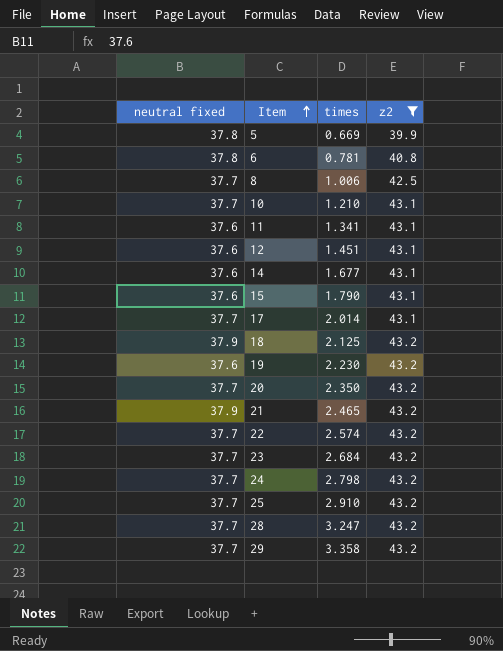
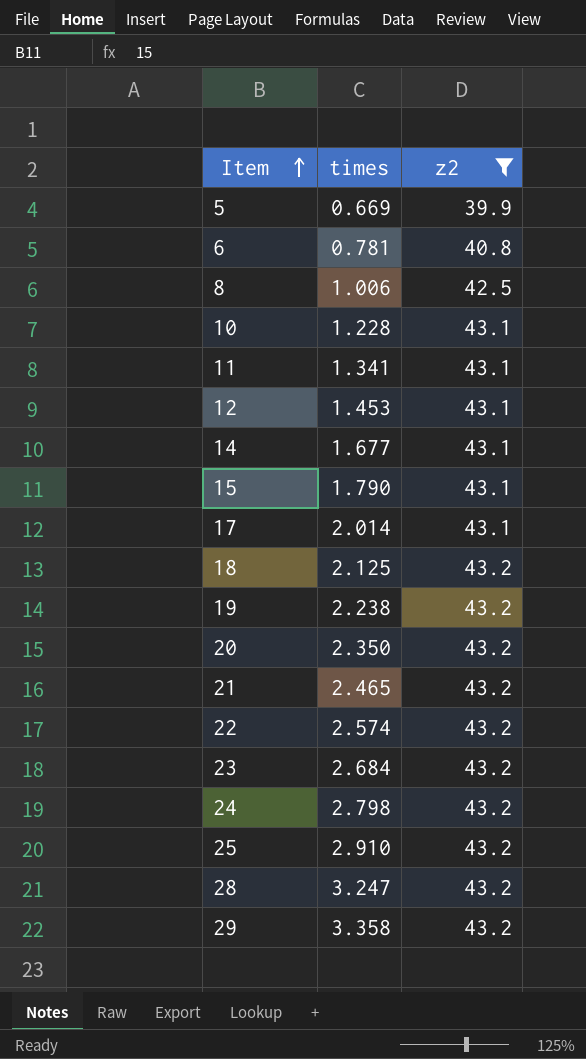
column neutral fixed | position: 1 -> none
10 | times: 1.210 -> 1.228
12 | times: 1.451 -> 1.453
19 | times: 2.230 -> 2.238

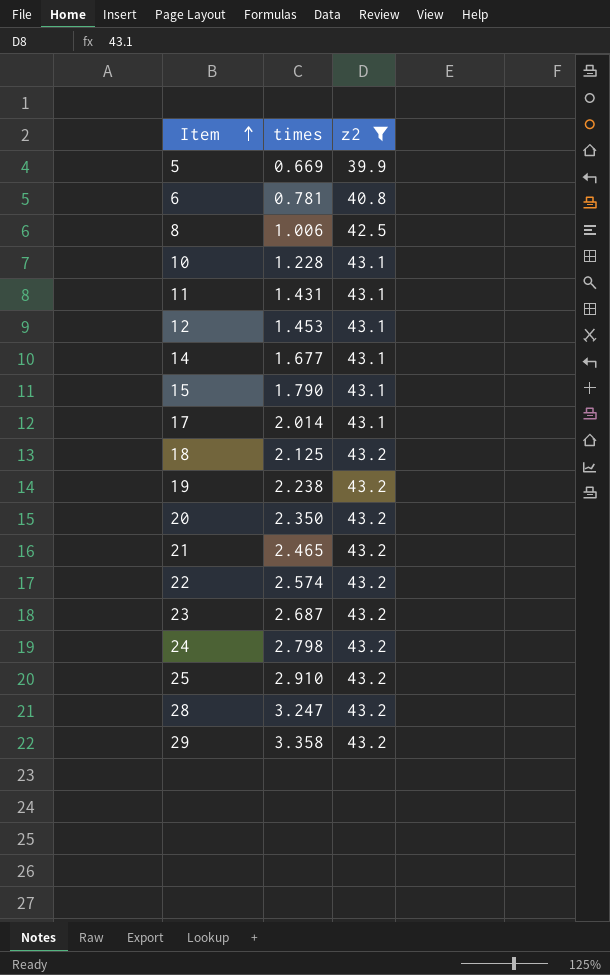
11 | times: 1.341 -> 1.431
23 | times: 2.684 -> 2.687

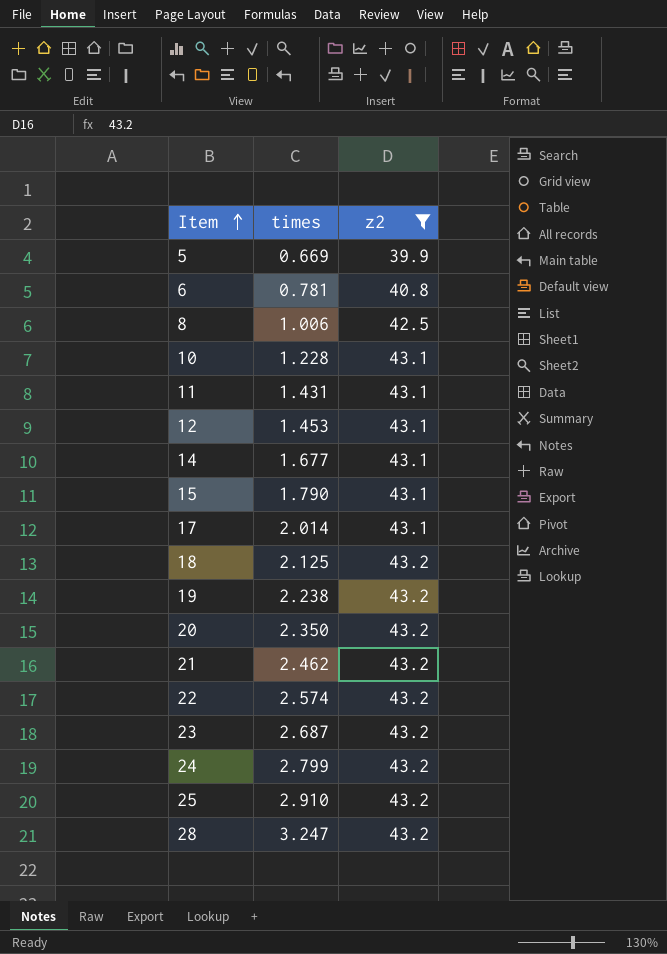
row 29: 3.358 | 43.2 -> none
21 | times: 2.465 -> 2.462
24 | times: 2.798 -> 2.799

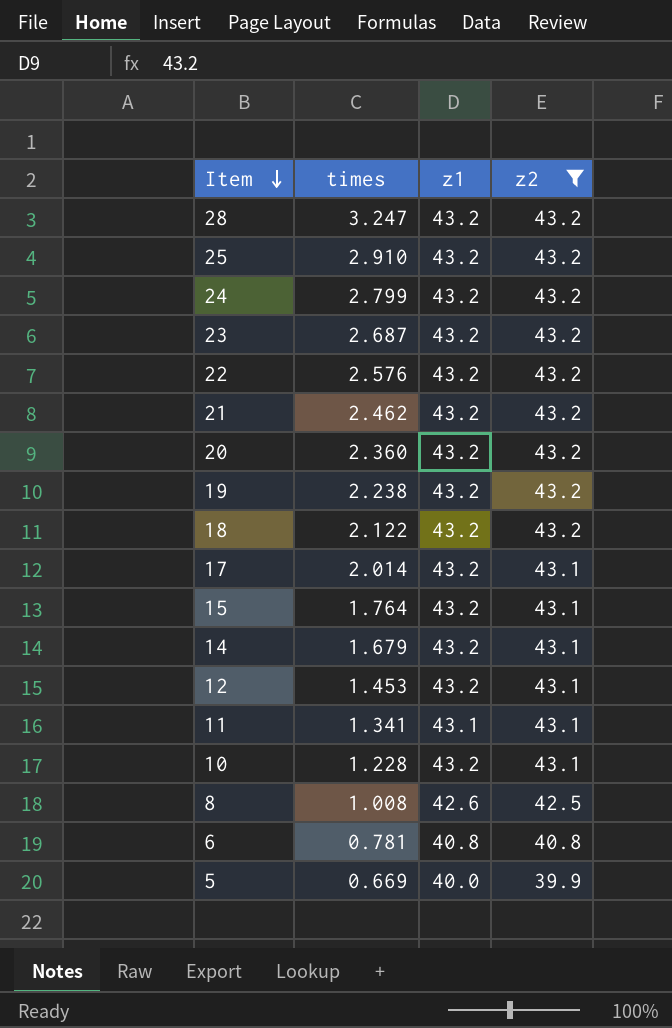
row order: Item ascending -> Item descending
column z1 | position: none -> 3
22 | times: 2.574 -> 2.576
20 | times: 2.350 -> 2.360
18 | times: 2.125 -> 2.122
15 | times: 1.790 -> 1.764
14 | times: 1.677 -> 1.679
11 | times: 1.431 -> 1.341
8 | times: 1.006 -> 1.008

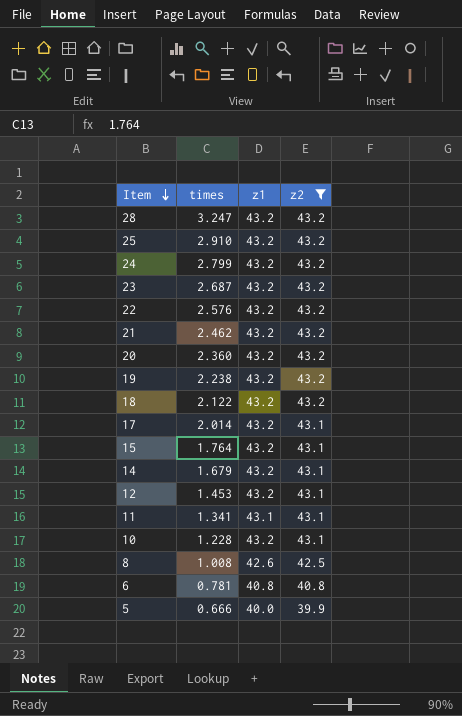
5 | times: 0.669 -> 0.666

